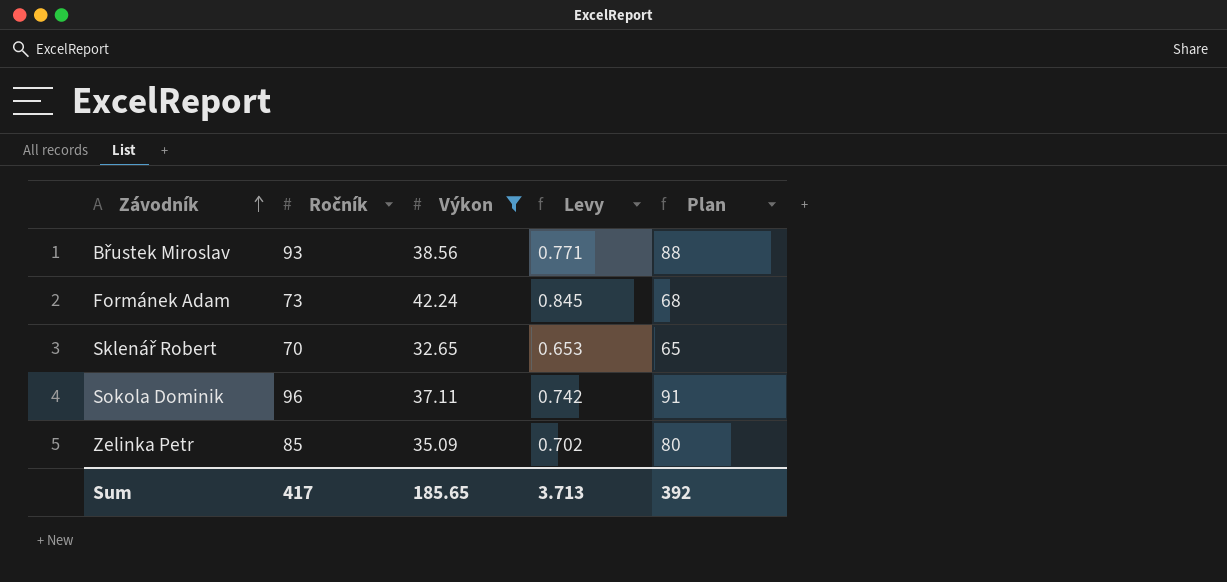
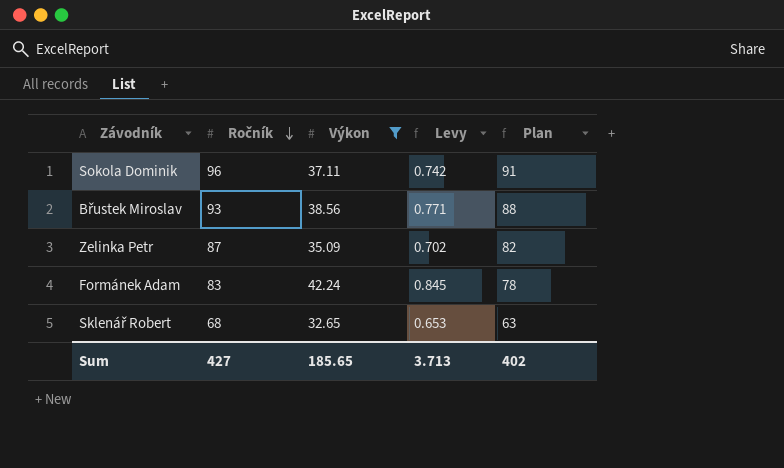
row order: Závodník ascending -> Ročník descending
Zelinka Petr | Ročník: 85 -> 87
Zelinka Petr | Plan: 80 -> 82
Formánek Adam | Ročník: 73 -> 83
Formánek Adam | Plan: 68 -> 78
Sklenář Robert | Ročník: 70 -> 68
Sklenář Robert | Plan: 65 -> 63
Sum | Ročník: 417 -> 427
Sum | Plan: 392 -> 402

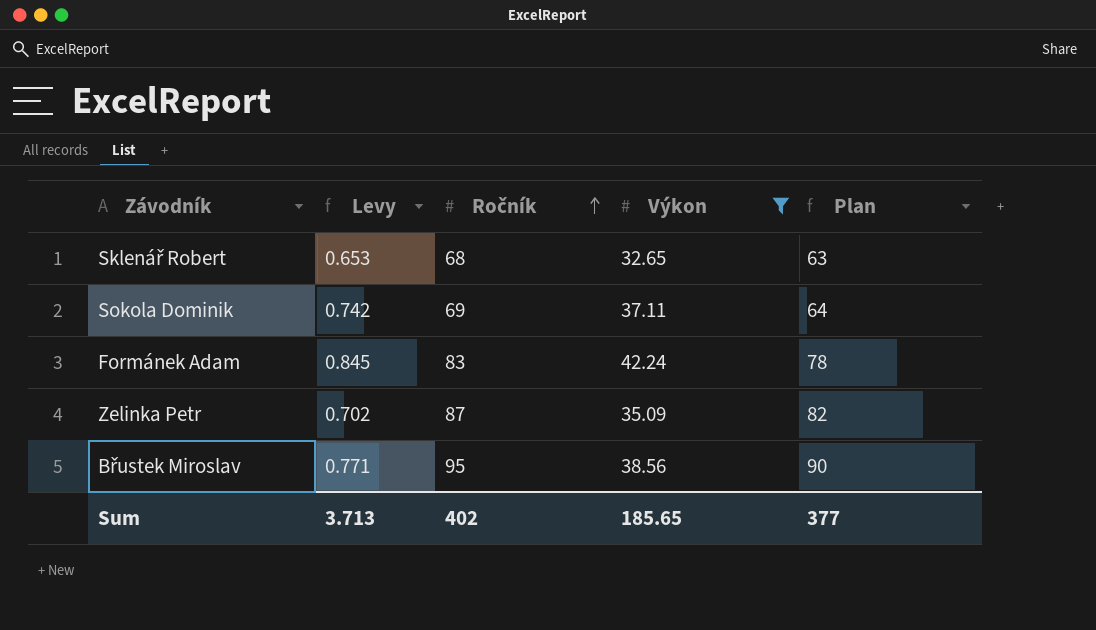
row order: Ročník descending -> Ročník ascending
column Levy | position: 4 -> 2
Sokola Dominik | Ročník: 96 -> 69
Sokola Dominik | Plan: 91 -> 64
Břustek Miroslav | Ročník: 93 -> 95
Břustek Miroslav | Plan: 88 -> 90
Sum | Ročník: 427 -> 402
Sum | Plan: 402 -> 377

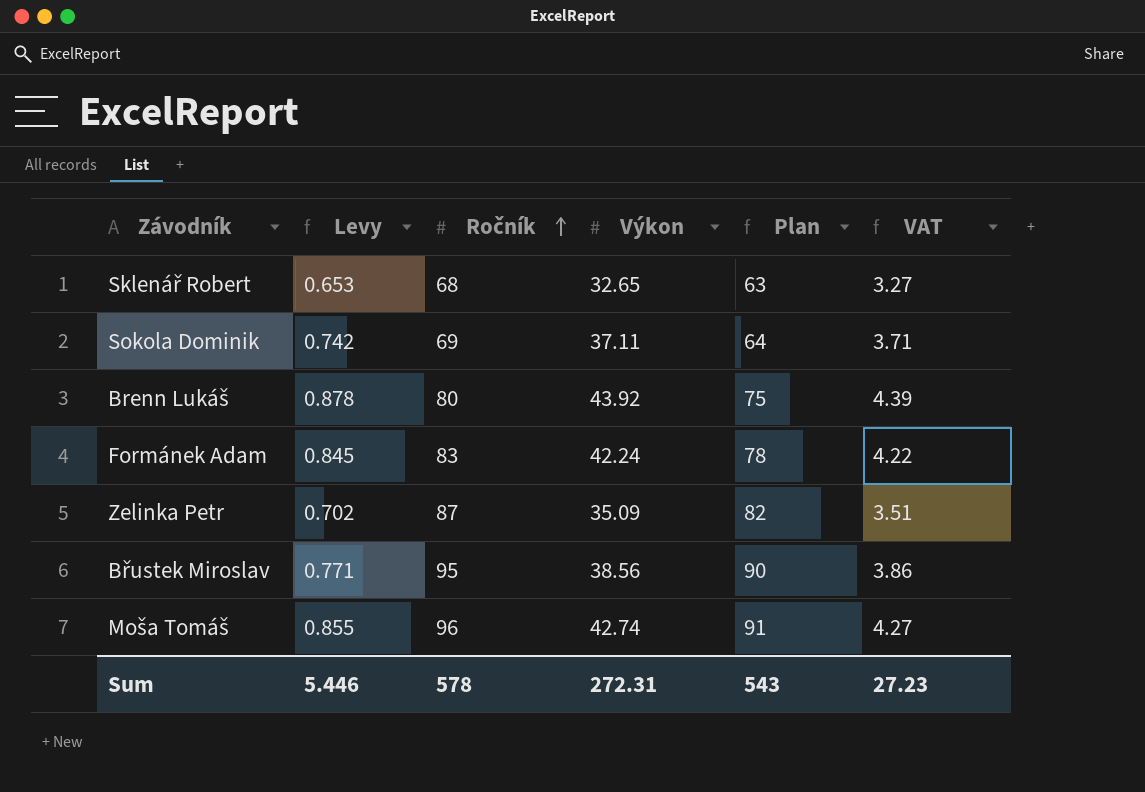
filter: Výkon <= 42.24 -> none
column VAT | formula: none -> [Výkon] * 0.1
Sum | Levy: 3.713 -> 5.446
Sum | Ročník: 402 -> 578
Sum | Výkon: 185.65 -> 272.31
Sum | Plan: 377 -> 543

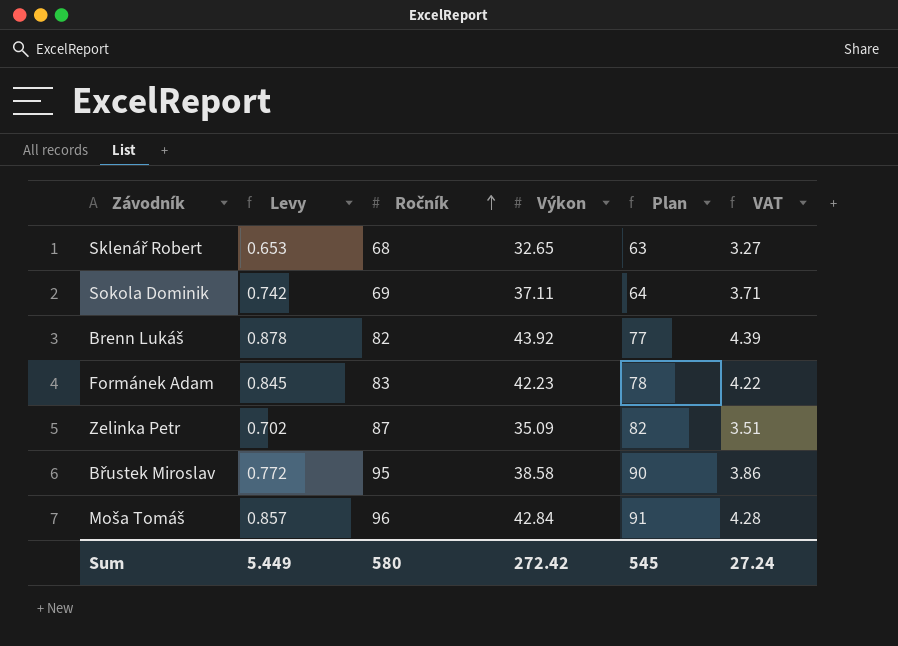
Brenn Lukáš | Ročník: 80 -> 82
Brenn Lukáš | Plan: 75 -> 77
Formánek Adam | Výkon: 42.24 -> 42.23
Břustek Miroslav | Levy: 0.771 -> 0.772
Břustek Miroslav | Výkon: 38.56 -> 38.58
Moša Tomáš | Levy: 0.855 -> 0.857
Moša Tomáš | Výkon: 42.74 -> 42.84
Moša Tomáš | VAT: 4.27 -> 4.28
Sum | Levy: 5.446 -> 5.449
Sum | Ročník: 578 -> 580
Sum | Výkon: 272.31 -> 272.42
Sum | Plan: 543 -> 545
Sum | VAT: 27.23 -> 27.24

